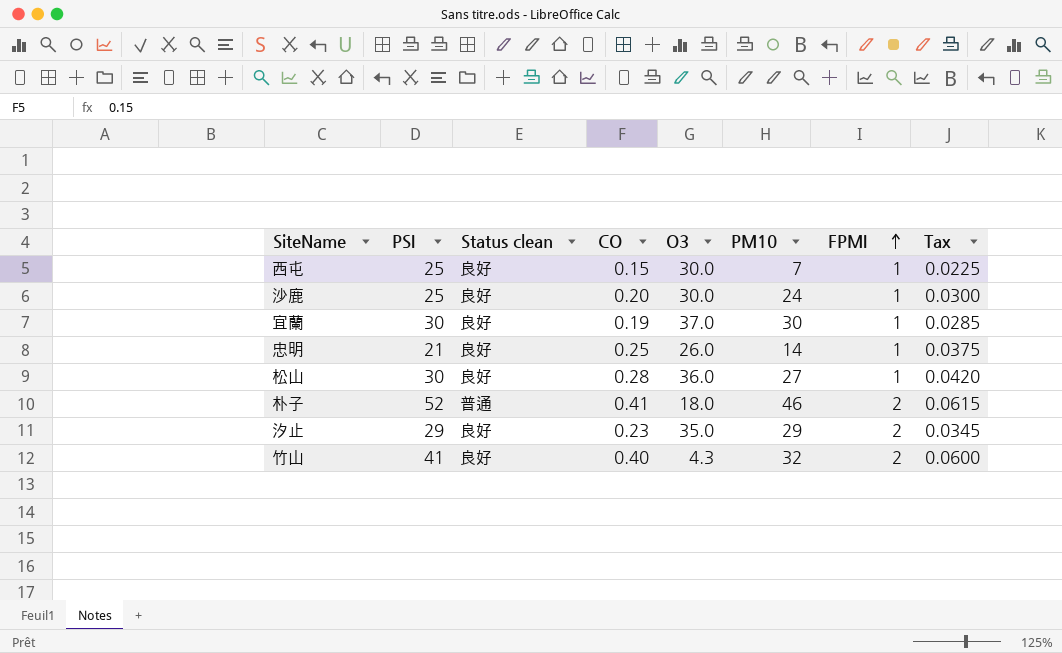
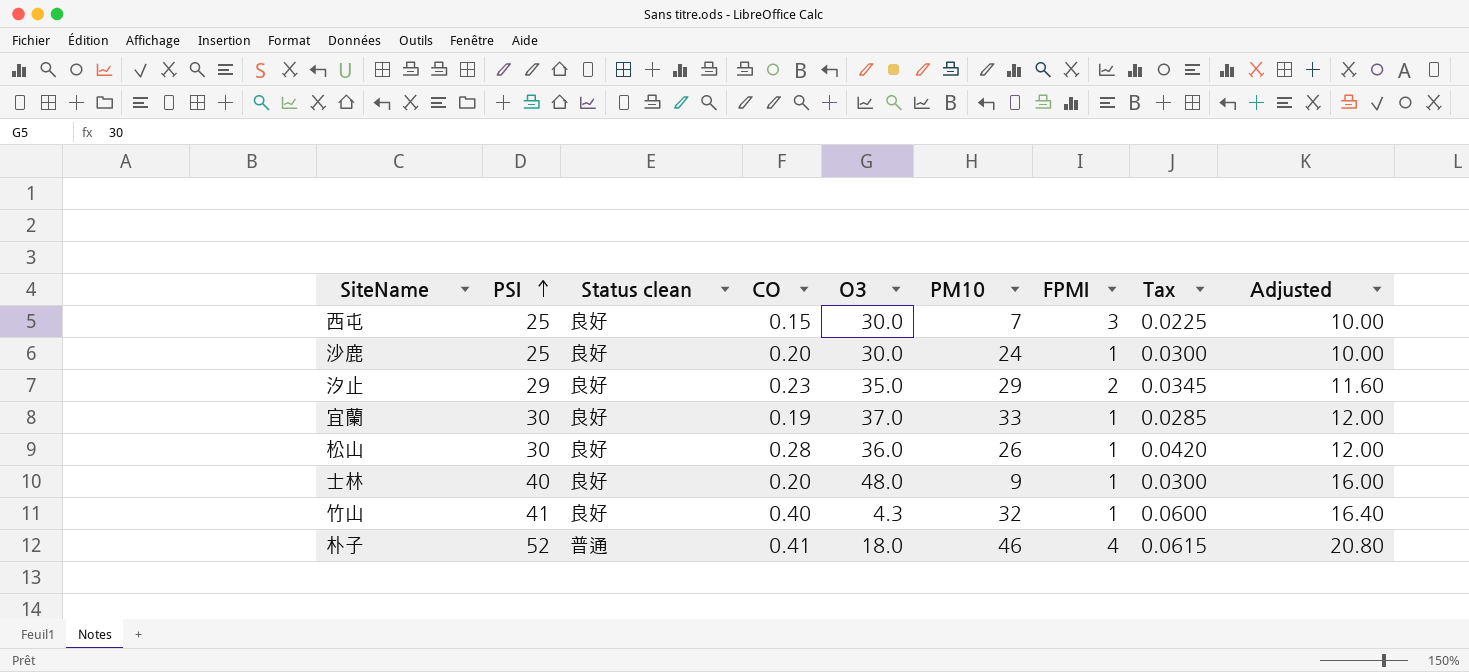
row order: FPMI ascending -> PSI ascending
column Adjusted | formula: none -> [PSI] * 0.4
row 忠明: 21 | 良好 | 0.25 | 26.0 | 14 | 1 | 0.0375 -> none
西屯 | FPMI: 1 -> 3
宜蘭 | PM10: 30 -> 33
松山 | PM10: 27 -> 26
row 士林: none -> 40 | 良好 | 0.20 | 48.0 | 9 | 1 | 0.0300 | 16.00
竹山 | FPMI: 2 -> 1
朴子 | FPMI: 2 -> 4

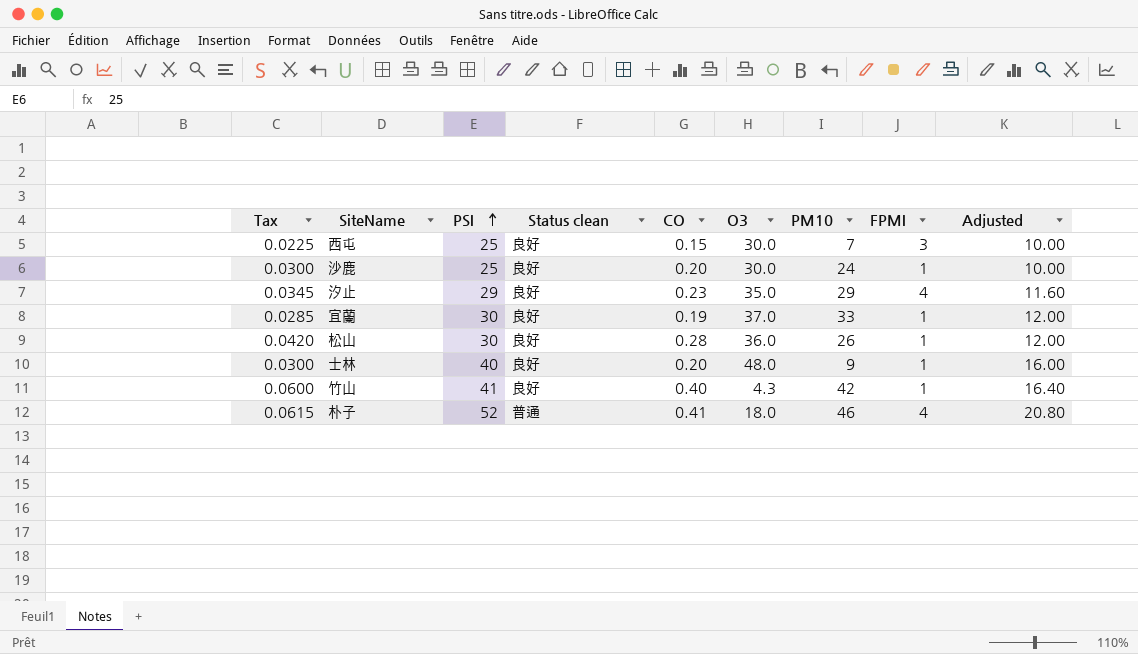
column Tax | position: 8 -> 1
汐止 | FPMI: 2 -> 4
竹山 | PM10: 32 -> 42

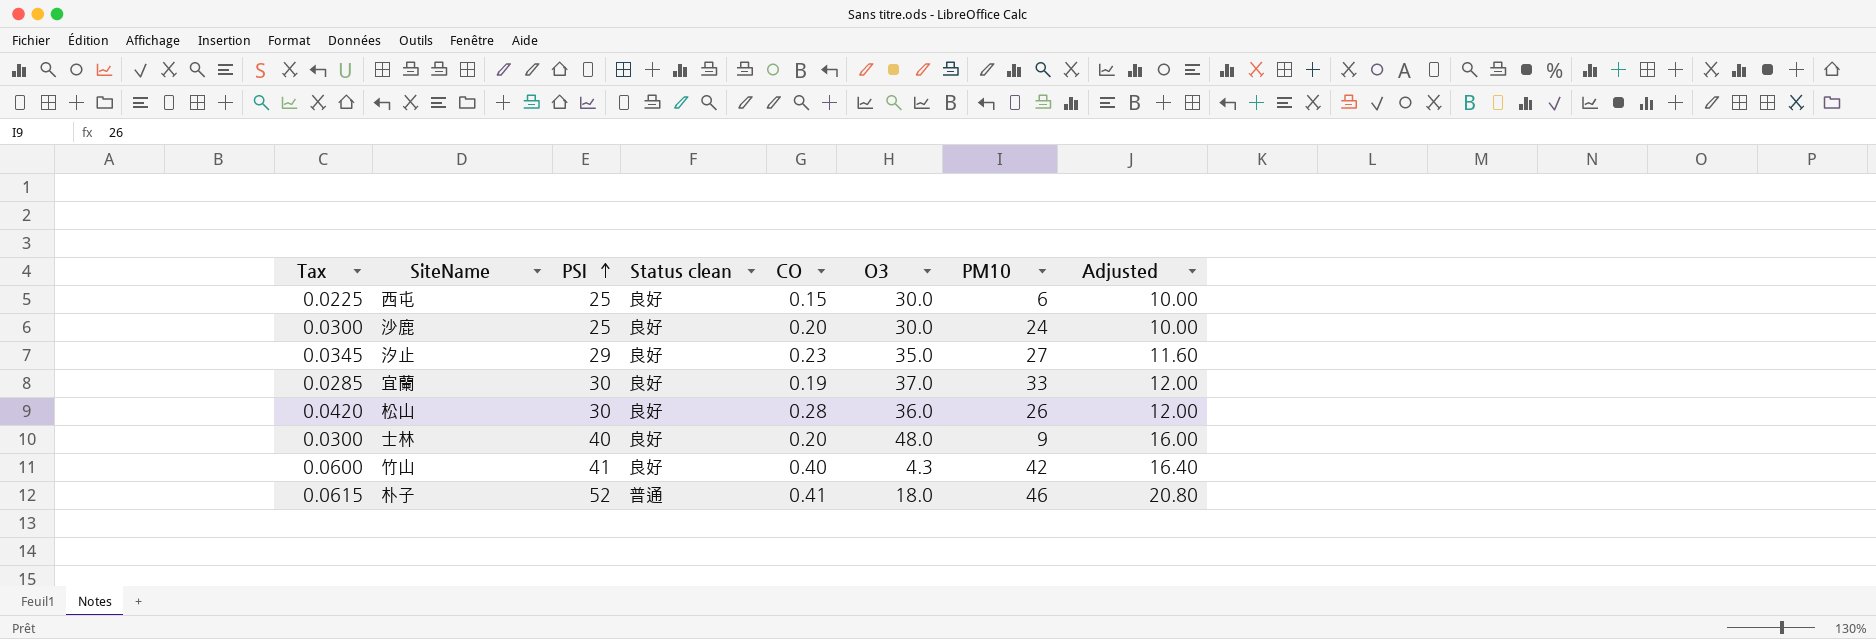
column FPMI | position: 8 -> none
西屯 | PM10: 7 -> 6
汐止 | PM10: 29 -> 27

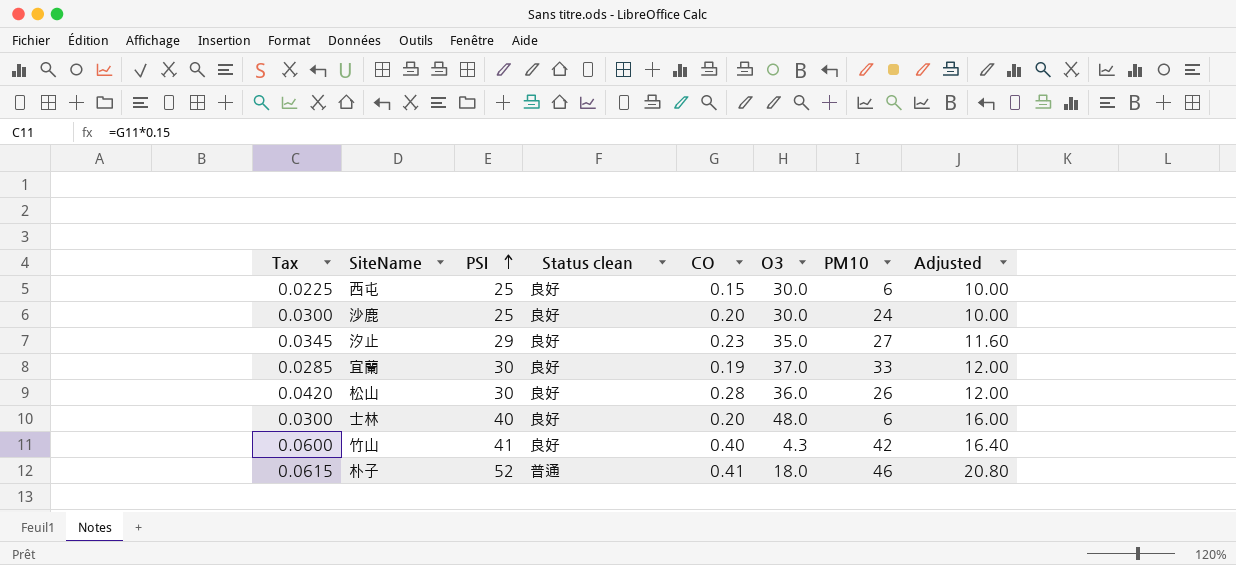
士林 | PM10: 9 -> 6

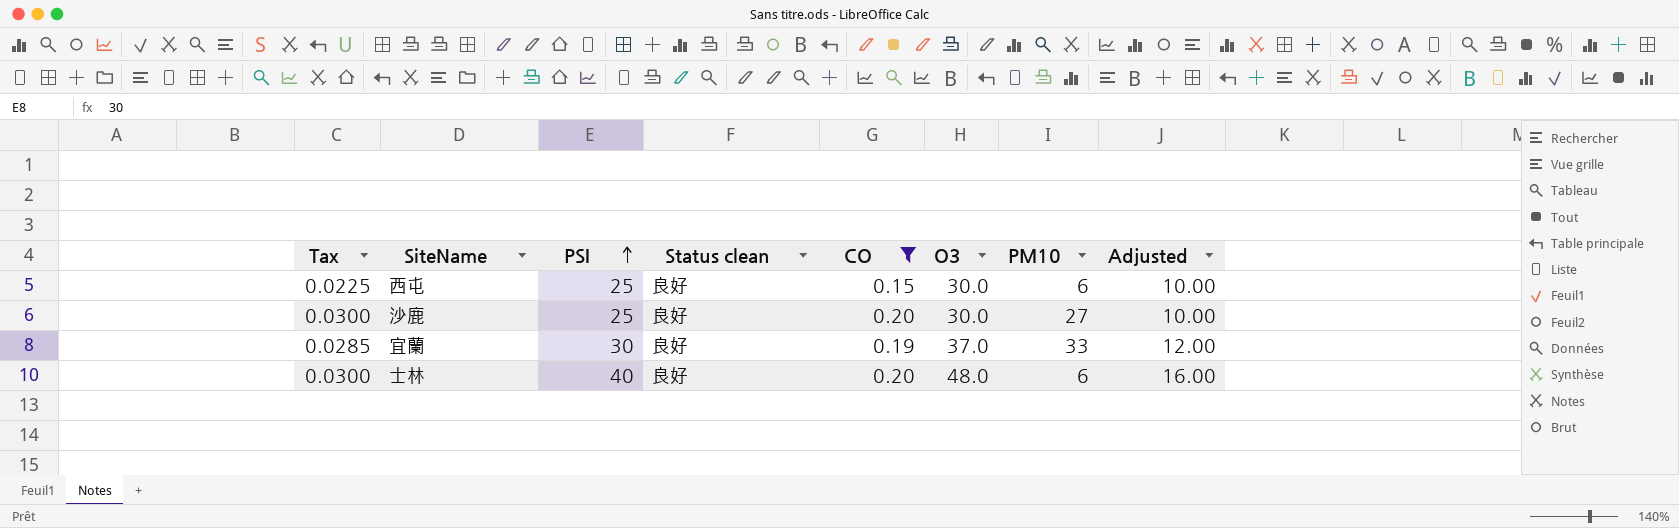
filter: none -> CO <= 0.20
沙鹿 | PM10: 24 -> 27

